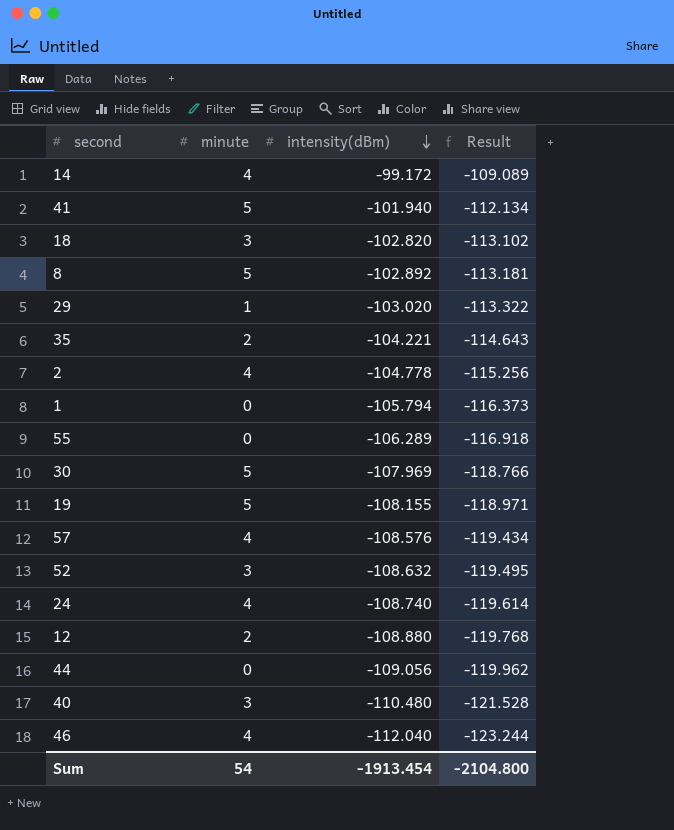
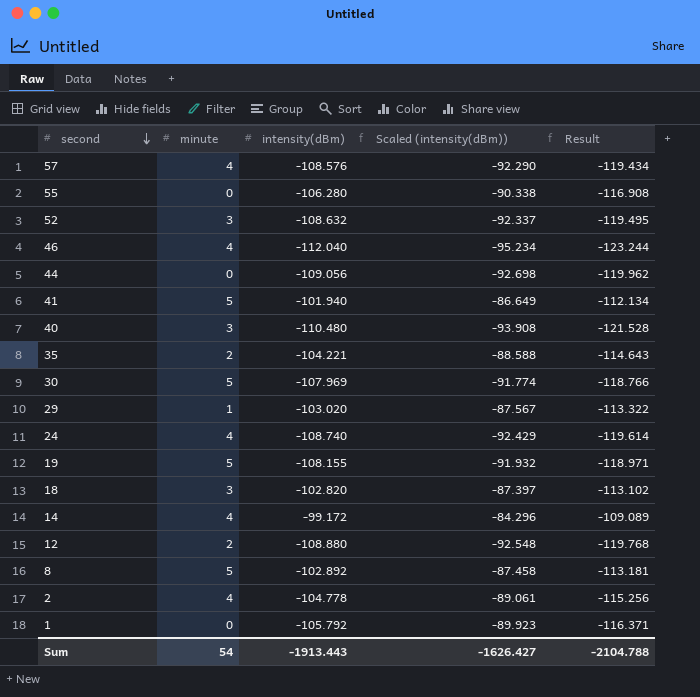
row order: intensity(dBm) descending -> second descending
column Scaled (intensity(dBm)) | formula: none -> [intensity(dBm)] * 0.85
55 | intensity(dBm): -106.289 -> -106.280
55 | Result: -116.918 -> -116.908
1 | intensity(dBm): -105.794 -> -105.792
1 | Result: -116.373 -> -116.371
Sum | intensity(dBm): -1913.454 -> -1913.443
Sum | Result: -2104.800 -> -2104.788

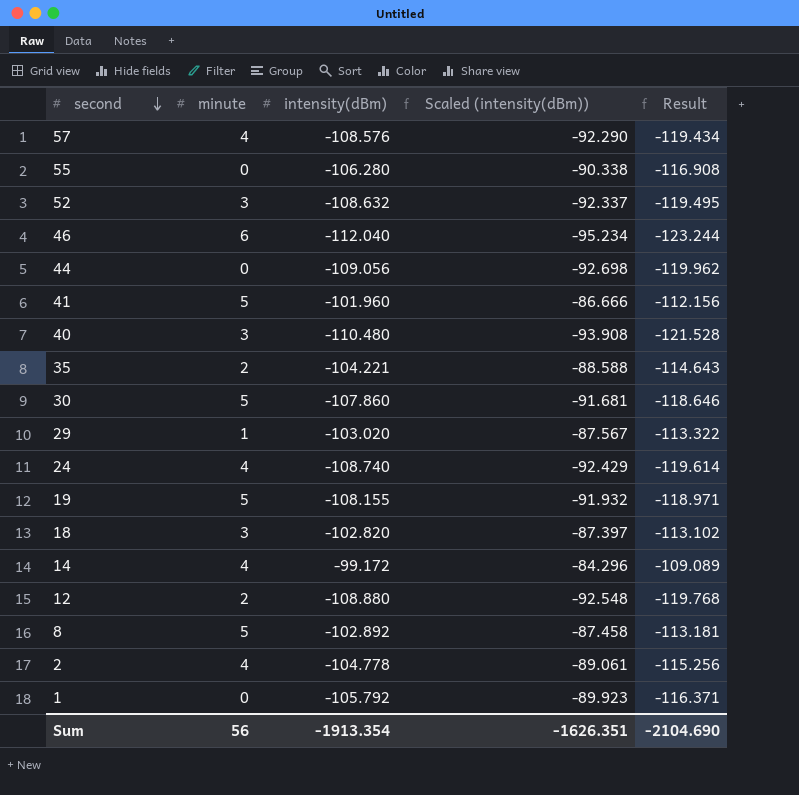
46 | minute: 4 -> 6
41 | intensity(dBm): -101.940 -> -101.960
41 | Scaled (intensity(dBm)): -86.649 -> -86.666
41 | Result: -112.134 -> -112.156
30 | intensity(dBm): -107.969 -> -107.860
30 | Scaled (intensity(dBm)): -91.774 -> -91.681
30 | Result: -118.766 -> -118.646
Sum | minute: 54 -> 56
Sum | intensity(dBm): -1913.443 -> -1913.354
Sum | Scaled (intensity(dBm)): -1626.427 -> -1626.351
Sum | Result: -2104.788 -> -2104.690

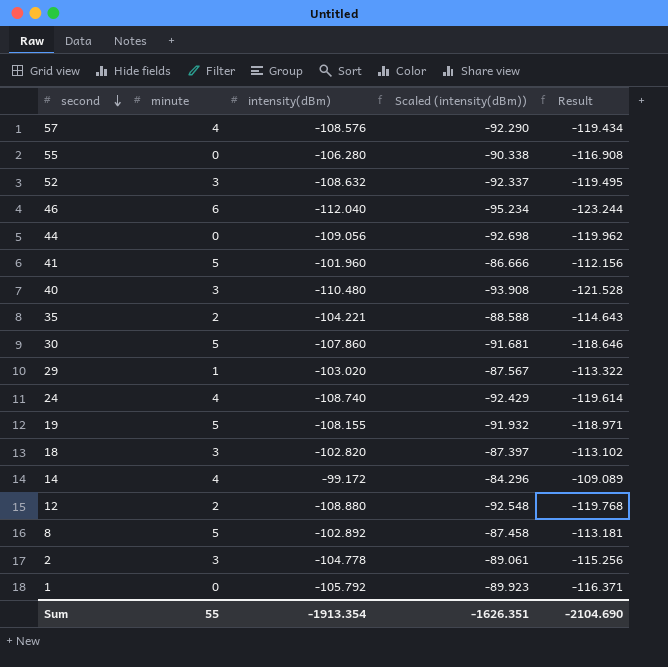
2 | minute: 4 -> 3
Sum | minute: 56 -> 55

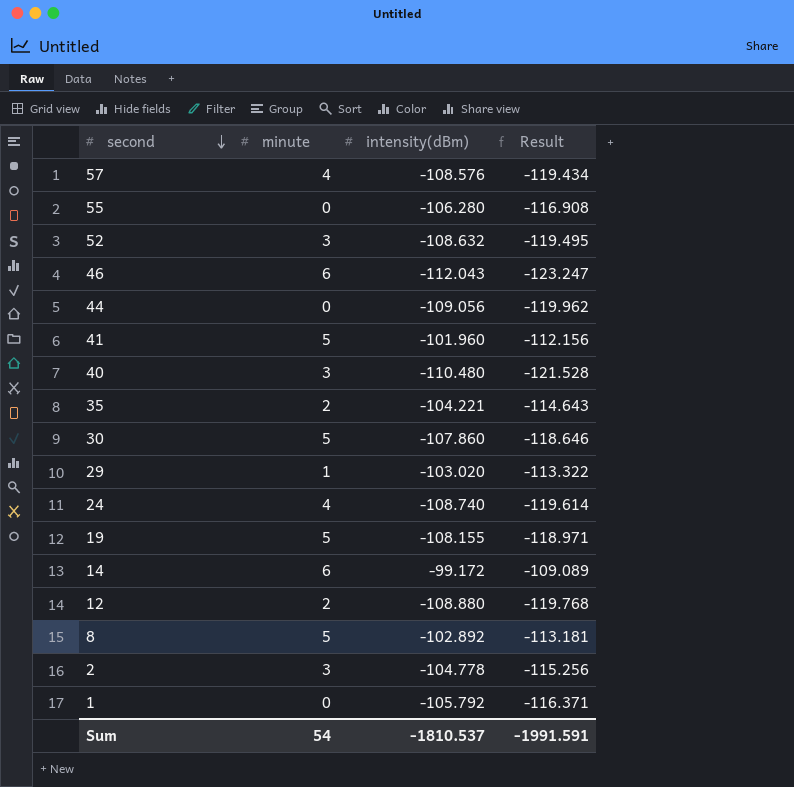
column Scaled (intensity(dBm)) | formula: [intensity(dBm)] * 0.85 -> none
row 18: 3 | -102.820 | -87.397 | -113.102 -> none
46 | intensity(dBm): -112.040 -> -112.043
46 | Result: -123.244 -> -123.247
14 | minute: 4 -> 6
Sum | minute: 55 -> 54
Sum | intensity(dBm): -1913.354 -> -1810.537
Sum | Result: -2104.690 -> -1991.591

